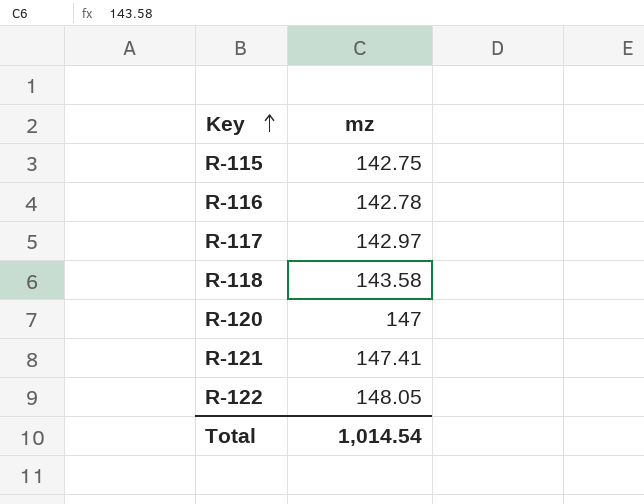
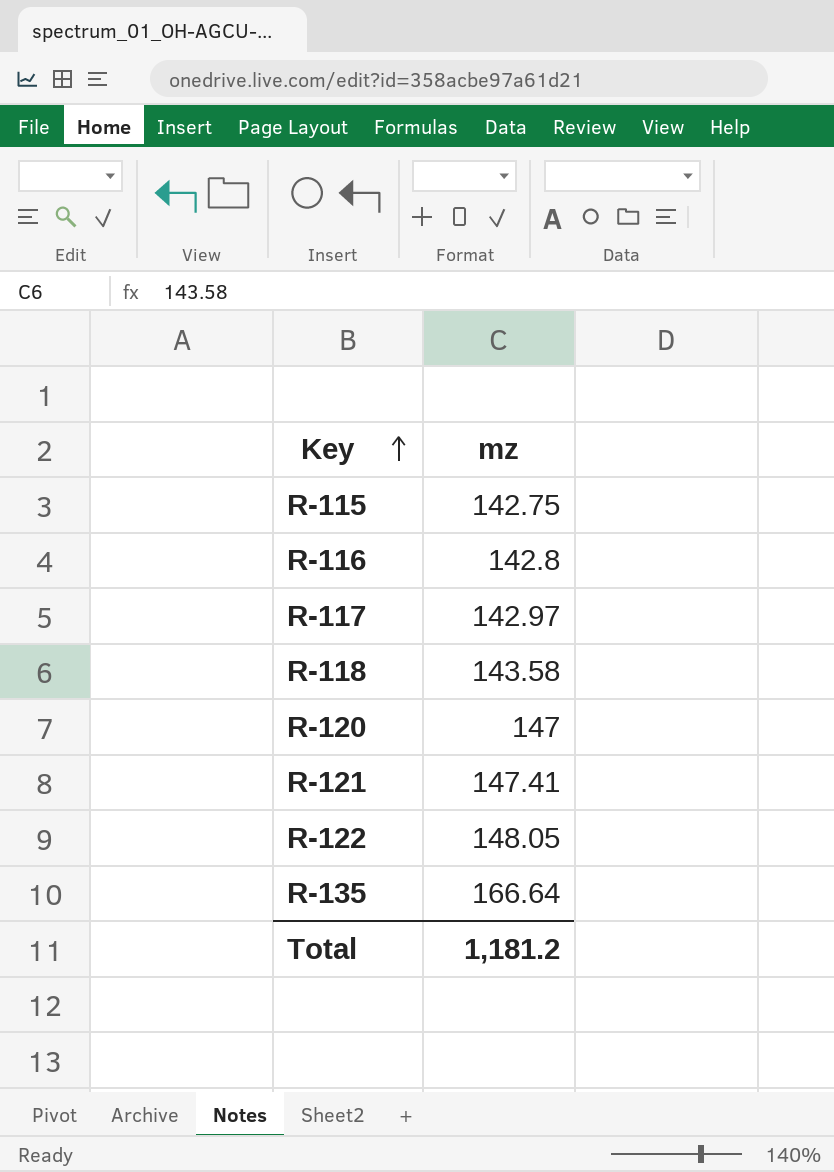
R-116 | mz: 142.78 -> 142.8
row R-135: none -> 166.64
Total | mz: 1,014.54 -> 1,181.2

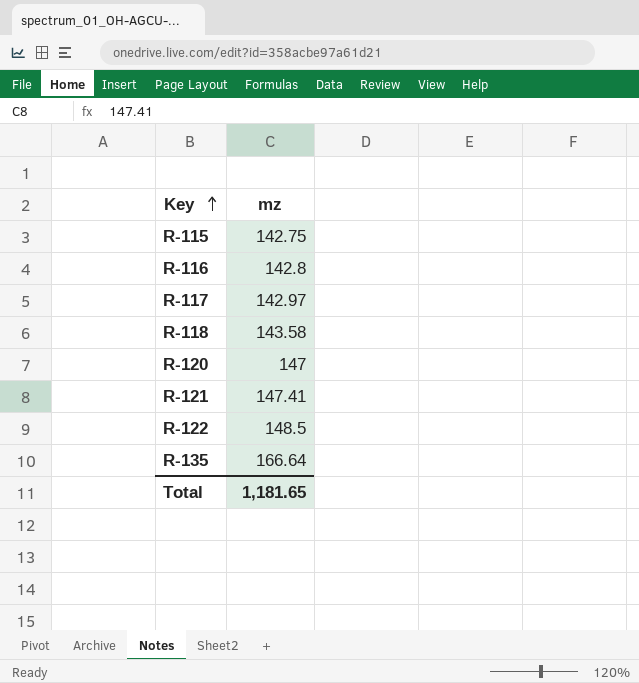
R-122 | mz: 148.05 -> 148.5
Total | mz: 1,181.2 -> 1,181.65

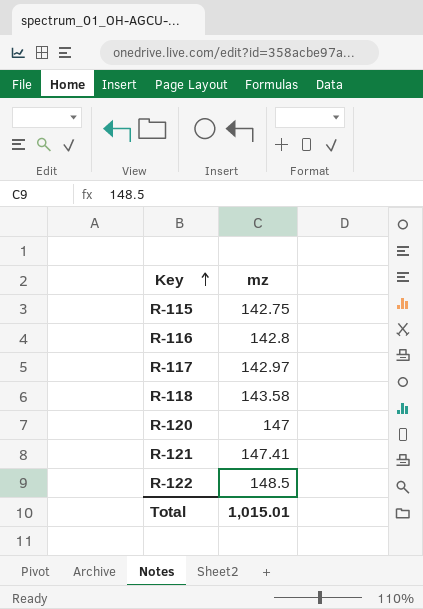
row R-135: 166.64 -> none
Total | mz: 1,181.65 -> 1,015.01

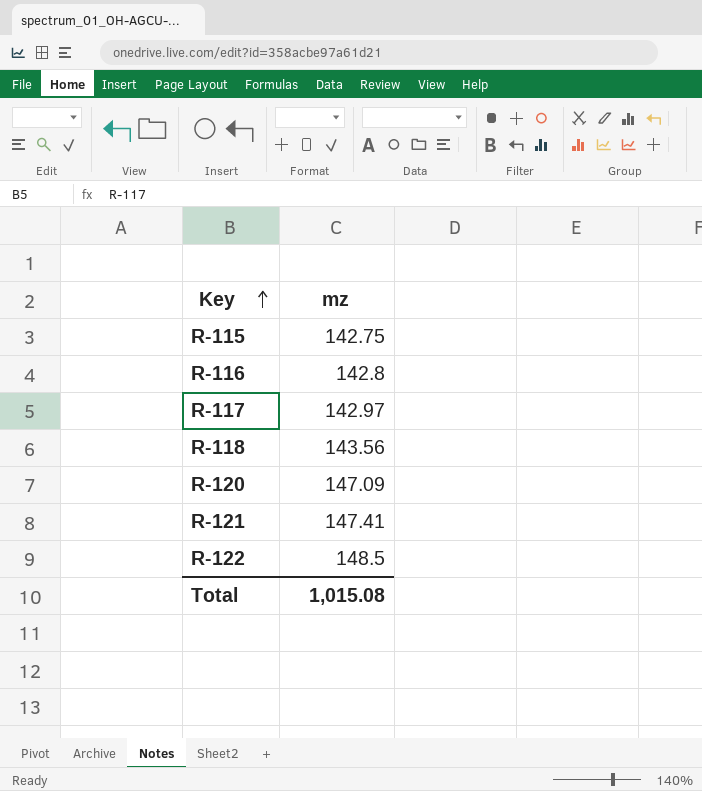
R-118 | mz: 143.58 -> 143.56
R-120 | mz: 147 -> 147.09
Total | mz: 1,015.01 -> 1,015.08

